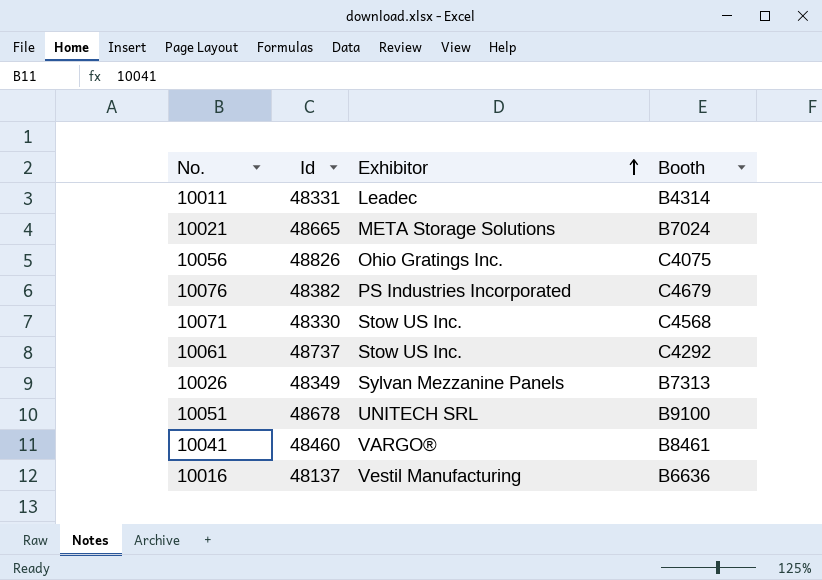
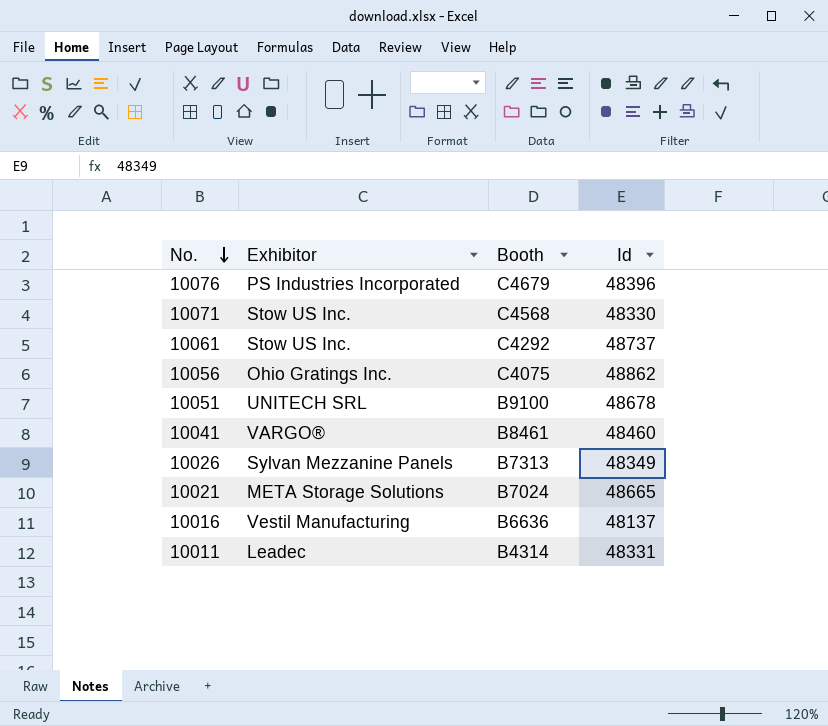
row order: Exhibitor ascending -> No. descending
column Id | position: 2 -> 4
10076 | Id: 48382 -> 48396
10056 | Id: 48826 -> 48862

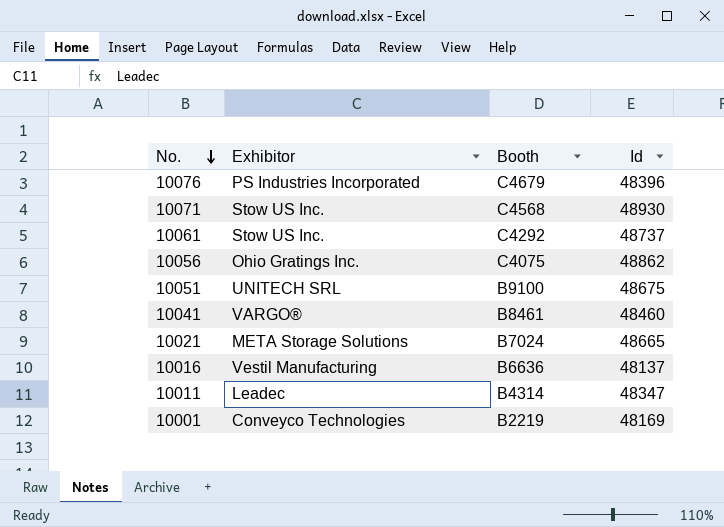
row 10026: Sylvan Mezzanine Panels | B7313 | 48349 -> none
10071 | Id: 48330 -> 48930
10051 | Id: 48678 -> 48675
10011 | Id: 48331 -> 48347
row 10001: none -> Conveyco Technologies | B2219 | 48169

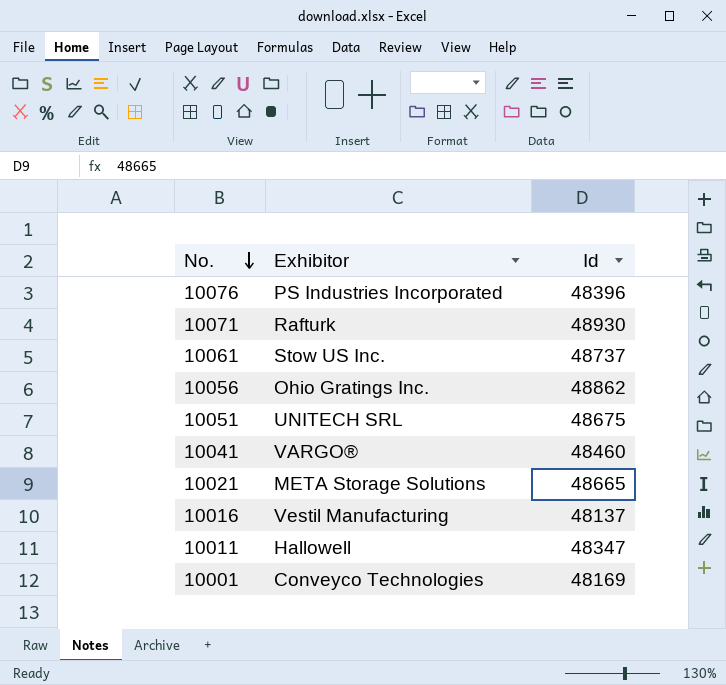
column Booth | position: 3 -> none
10071 | Exhibitor: Stow US Inc. -> Rafturk
10011 | Exhibitor: Leadec -> Hallowell

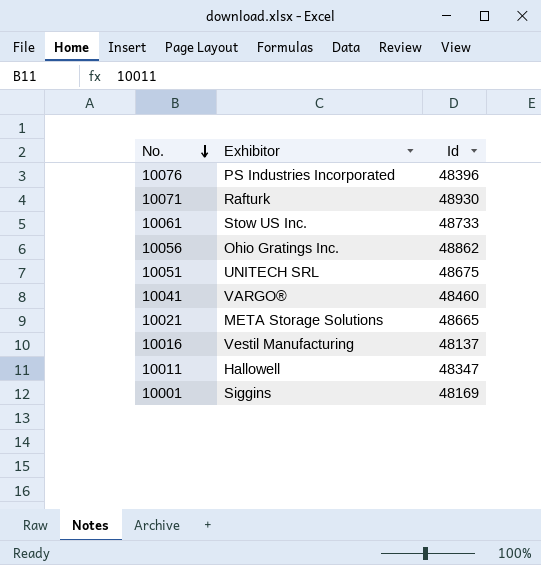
10061 | Id: 48737 -> 48733
10001 | Exhibitor: Conveyco Technologies -> Siggins

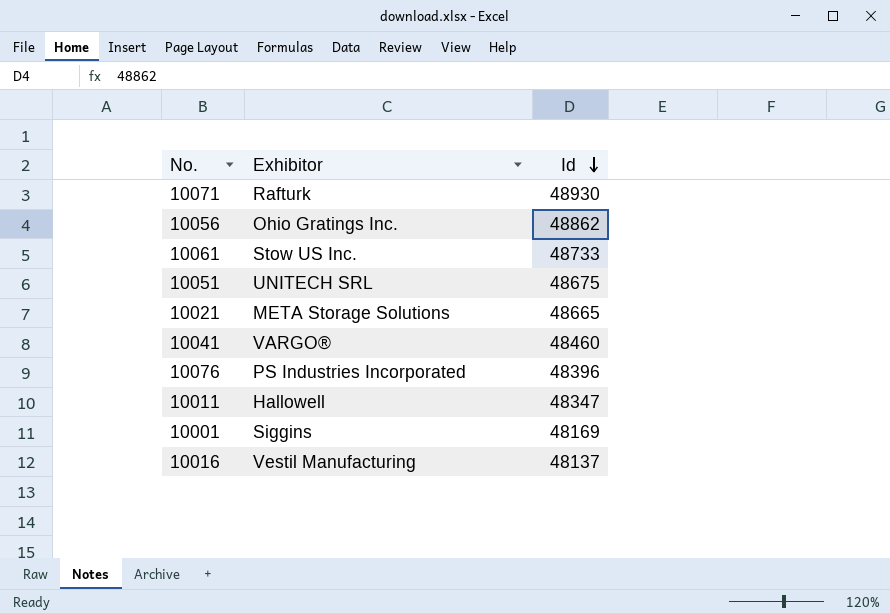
row order: No. descending -> Id descending

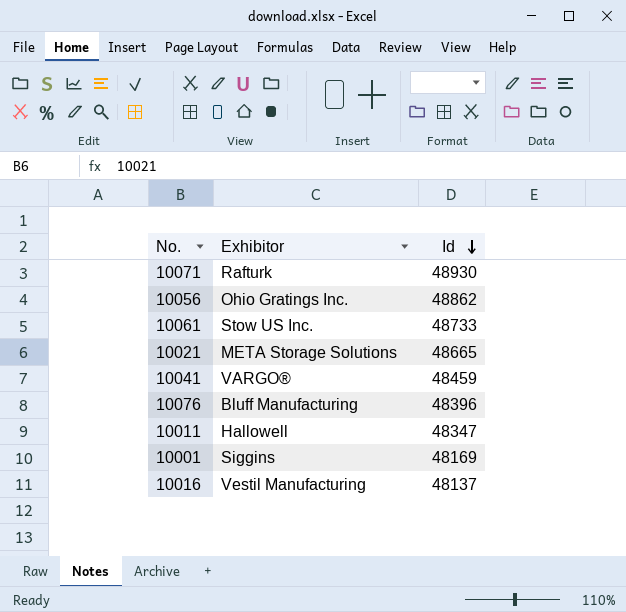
row 10051: UNITECH SRL | 48675 -> none
10041 | Id: 48460 -> 48459
10076 | Exhibitor: PS Industries Incorporated -> Bluff Manufacturing

